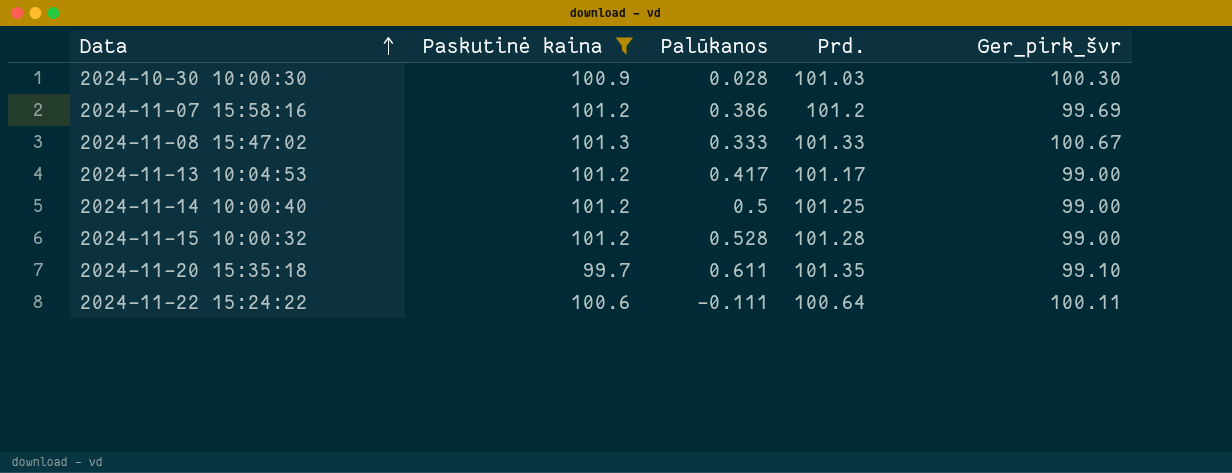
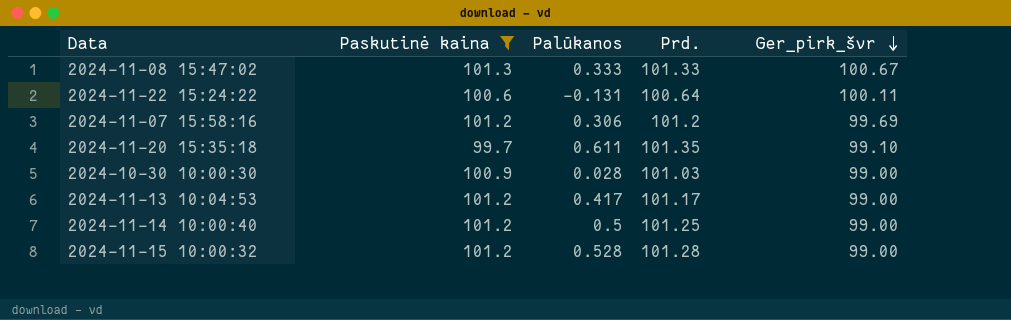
row order: Data ascending -> Ger_pirk_švr descending
2024-11-22 15:24:22 | Palūkanos: -0.111 -> -0.131
2024-11-07 15:58:16 | Palūkanos: 0.386 -> 0.306
2024-10-30 10:00:30 | Ger_pirk_švr: 100.30 -> 99.00

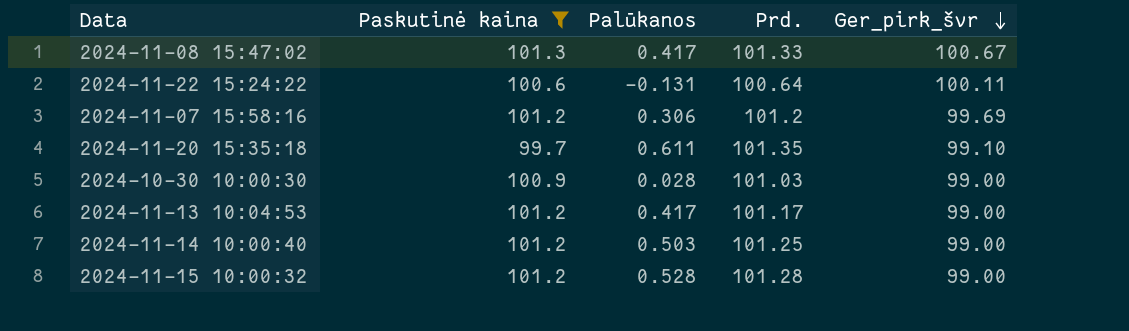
2024-11-08 15:47:02 | Palūkanos: 0.333 -> 0.417
2024-11-14 10:00:40 | Palūkanos: 0.5 -> 0.503

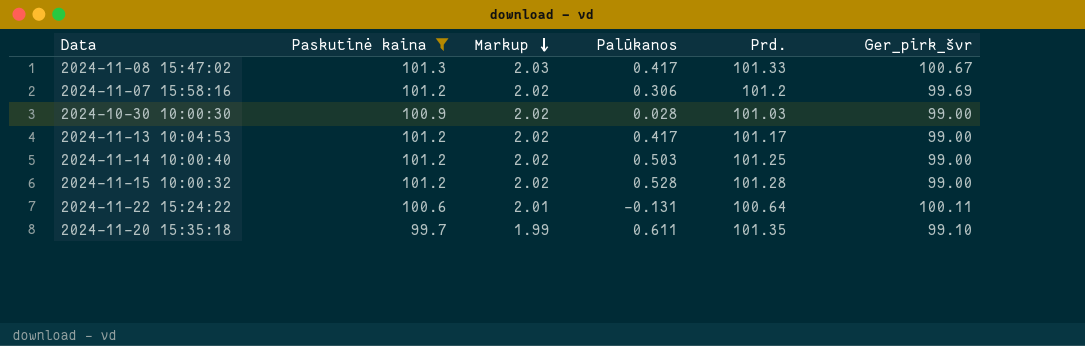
row order: Ger_pirk_švr descending -> Markup descending
column Markup | formula: none -> [Paskutinė kaina] * 0.02

